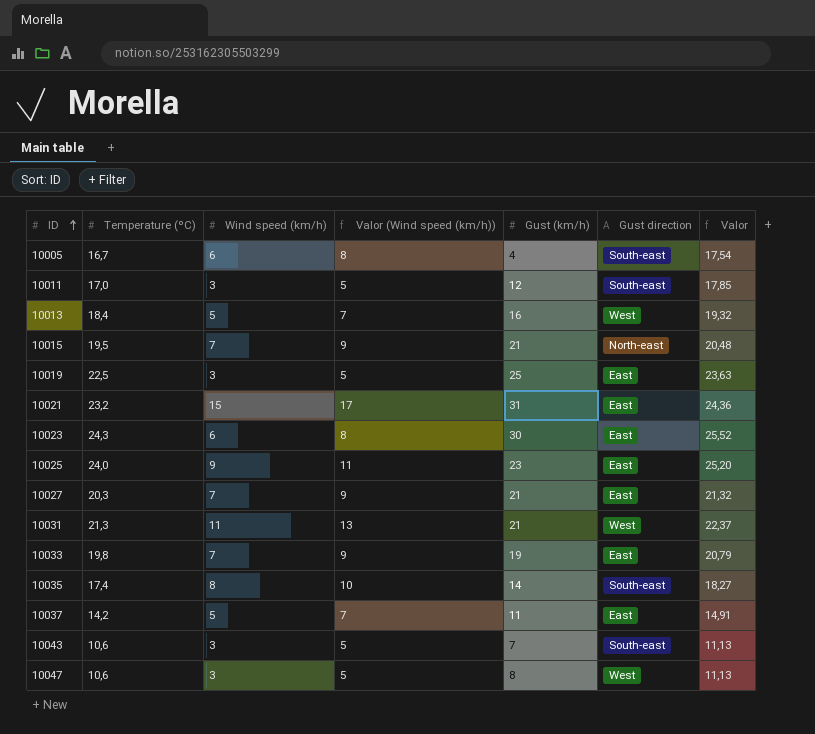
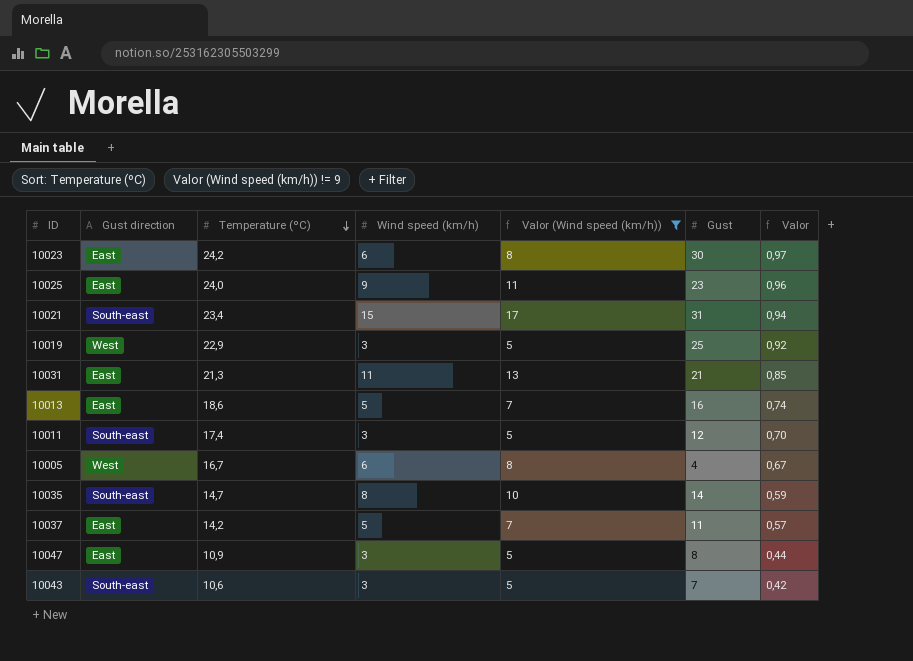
filter: none -> Valor (Wind speed (km/h)) != 9
row order: ID ascending -> Temperature (ºC) descending
column Gust direction | position: 6 -> 2
column name: Gust (km/h) -> Gust
column Valor | formula: [Temperature (ºC)] * 1,05 -> [Temperature (ºC)] * 0,04
10023 | Temperature (ºC): 24,3 -> 24,2
10021 | Gust direction: East -> South-east
10021 | Temperature (ºC): 23,2 -> 23,4
10019 | Gust direction: East -> West
10019 | Temperature (ºC): 22,5 -> 22,9
10031 | Gust direction: West -> East
10013 | Gust direction: West -> East
10013 | Temperature (ºC): 18,4 -> 18,6
10011 | Temperature (ºC): 17,0 -> 17,4
10005 | Gust direction: South-east -> West
10035 | Temperature (ºC): 17,4 -> 14,7
10047 | Gust direction: West -> East
10047 | Temperature (ºC): 10,6 -> 10,9

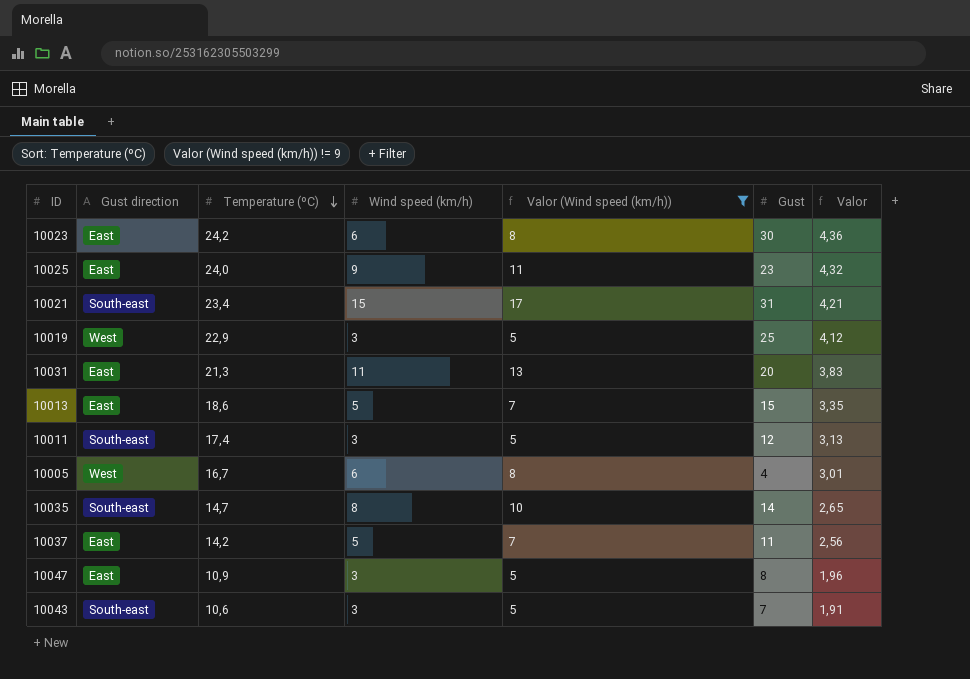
column Valor | formula: [Temperature (ºC)] * 0,04 -> [Temperature (ºC)] * 0,18
10031 | Gust: 21 -> 20
10013 | Gust: 16 -> 15

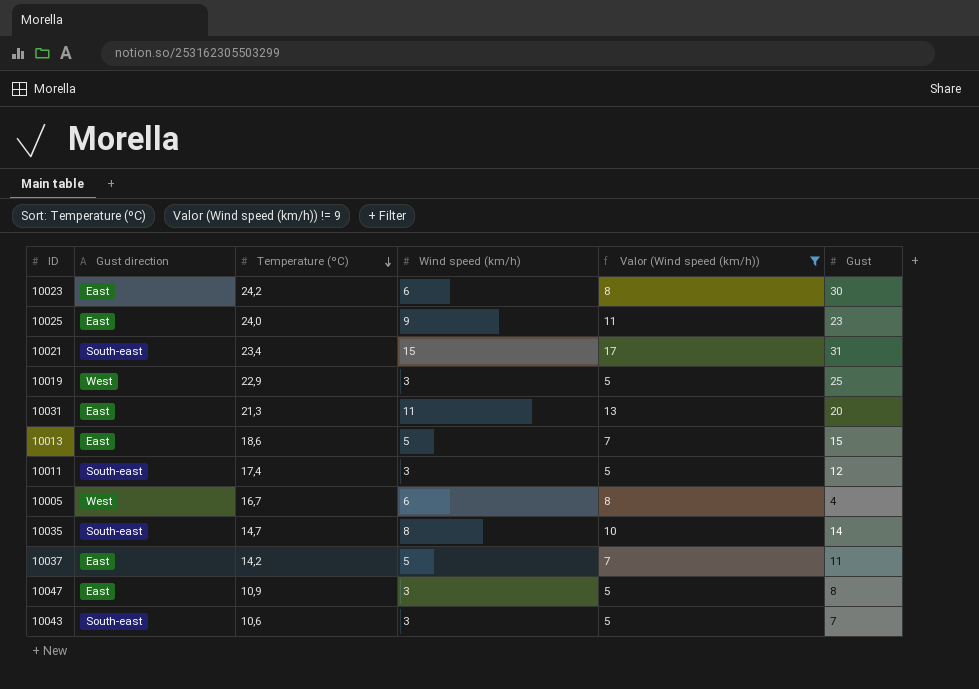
column Valor | formula: [Temperature (ºC)] * 0,18 -> none

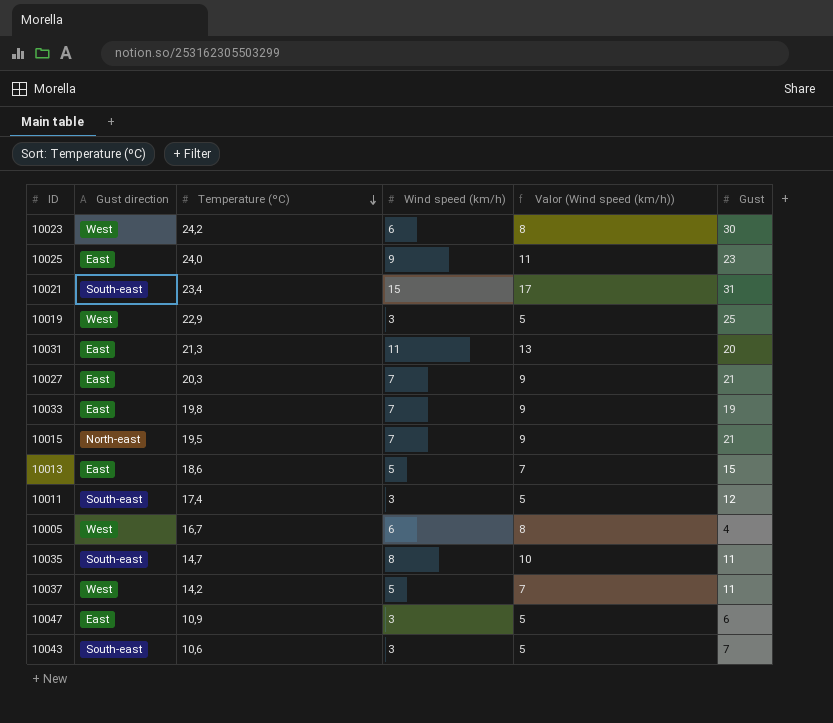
filter: Valor (Wind speed (km/h)) != 9 -> none
10023 | Gust direction: East -> West
10035 | Gust: 14 -> 11
10037 | Gust direction: East -> West
10047 | Gust: 8 -> 6

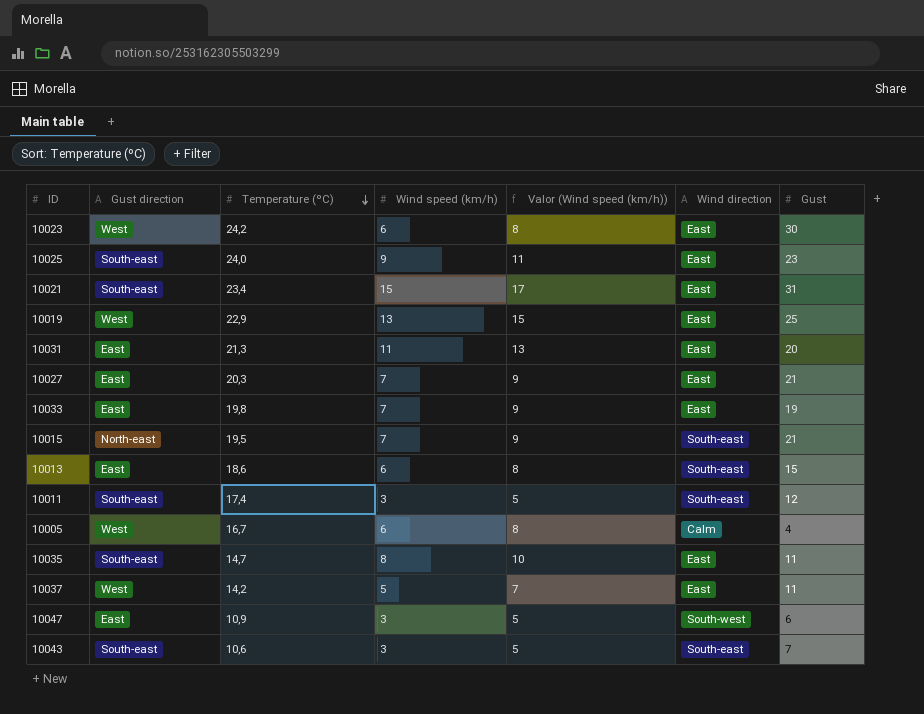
column Wind direction | position: none -> 6
10025 | Gust direction: East -> South-east
10019 | Wind speed (km/h): 3 -> 13
10019 | Valor (Wind speed (km/h)): 5 -> 15
10013 | Wind speed (km/h): 5 -> 6
10013 | Valor (Wind speed (km/h)): 7 -> 8

